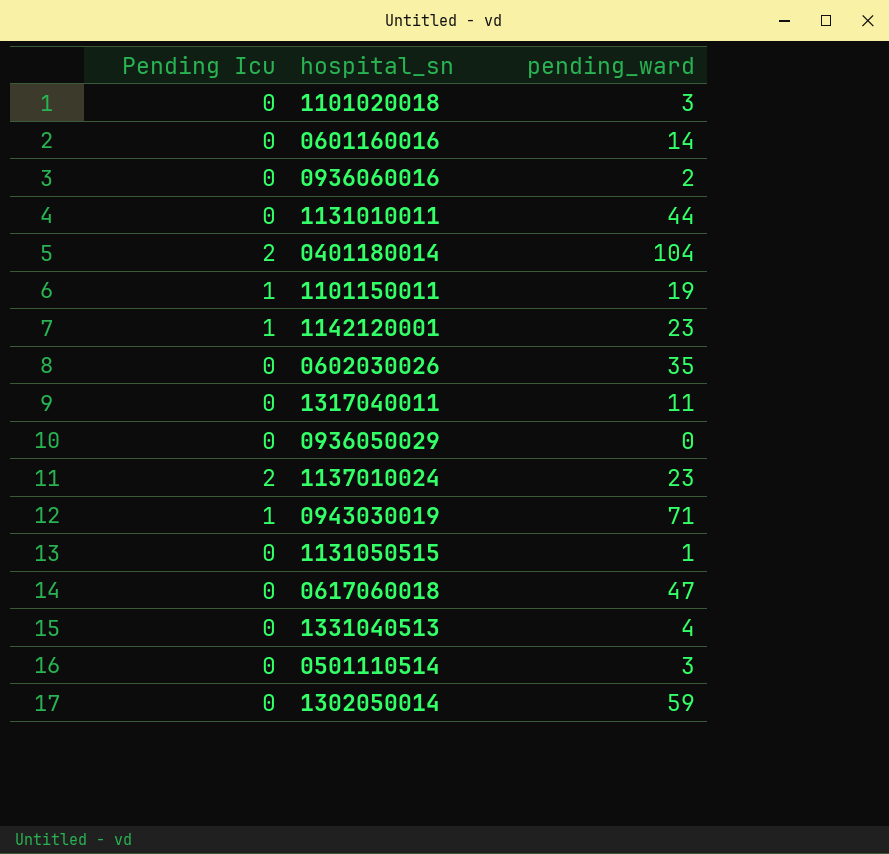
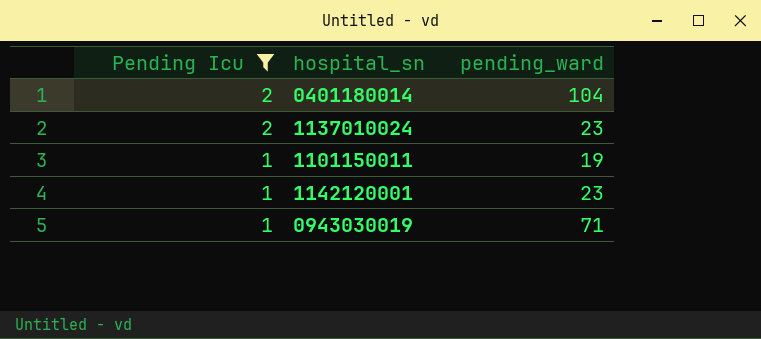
filter: none -> Pending Icu != 0
row order: none -> Pending Icu descending

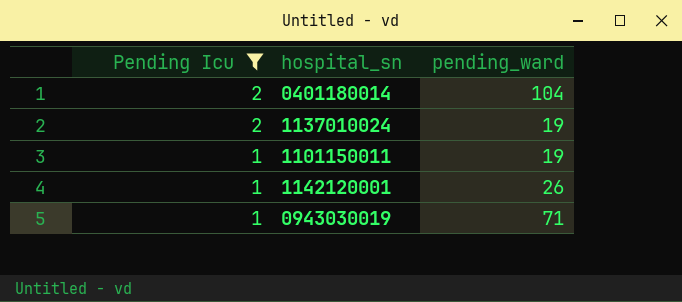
1137010024 | pending_ward: 23 -> 19
1142120001 | pending_ward: 23 -> 26

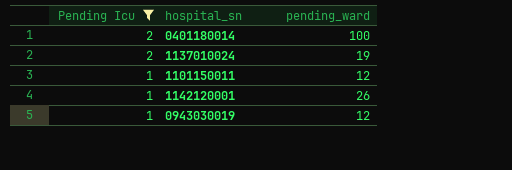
0401180014 | pending_ward: 104 -> 100
1101150011 | pending_ward: 19 -> 12
0943030019 | pending_ward: 71 -> 12

